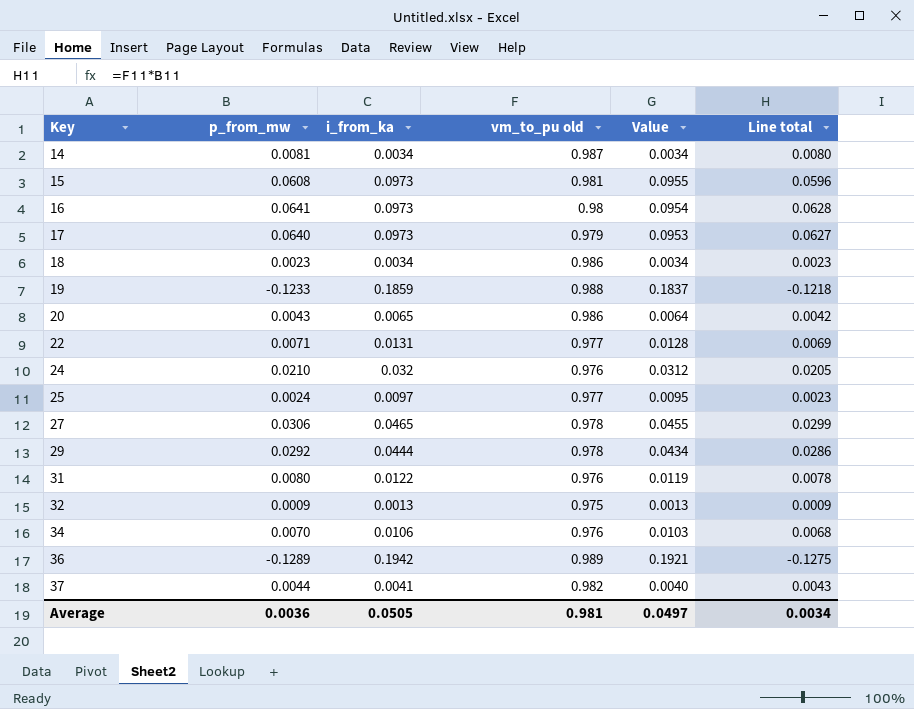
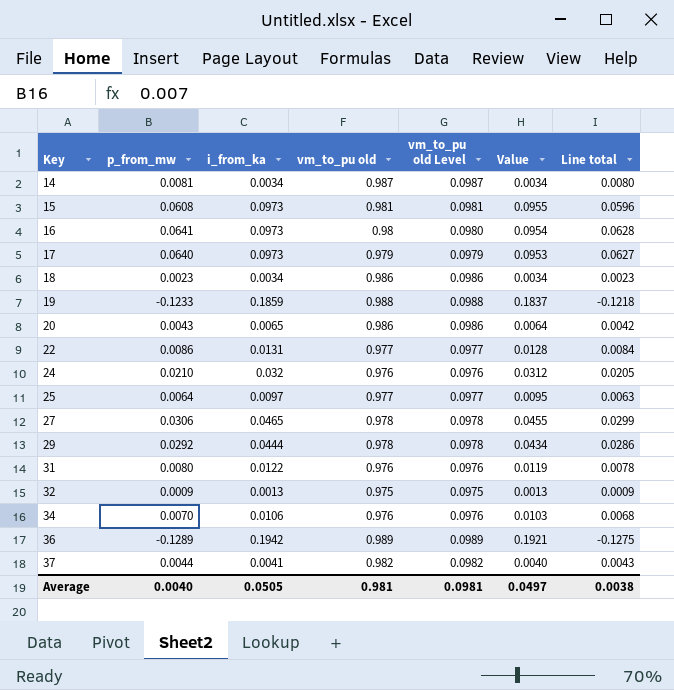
column vm_to_pu old Level | formula: none -> [vm_to_pu old] * 0.1
22 | p_from_mw: 0.0071 -> 0.0086
22 | Line total: 0.0069 -> 0.0084
25 | p_from_mw: 0.0024 -> 0.0064
25 | Line total: 0.0023 -> 0.0063
Average | p_from_mw: 0.0036 -> 0.0040
Average | Line total: 0.0034 -> 0.0038

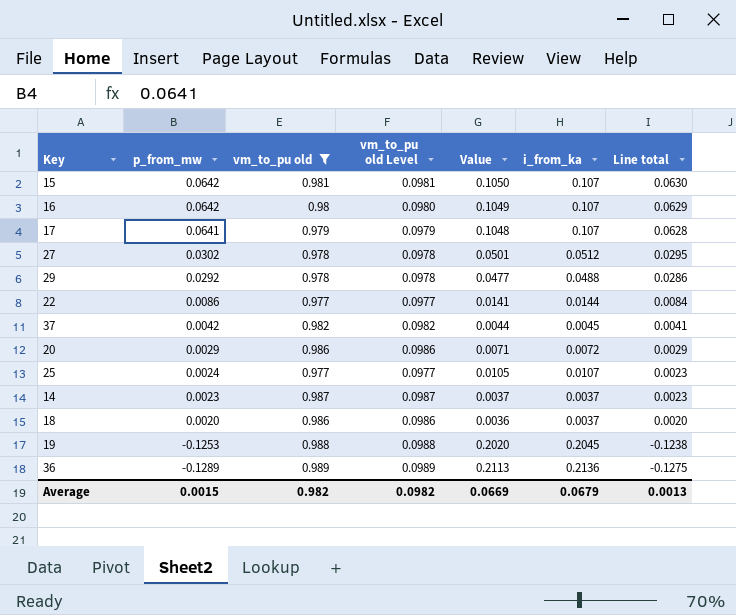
filter: none -> vm_to_pu old >= 0.977
row order: Key ascending -> p_from_mw descending
column i_from_ka | position: 3 -> 6
15 | p_from_mw: 0.0608 -> 0.0642
15 | Value: 0.0955 -> 0.1050
15 | i_from_ka: 0.0973 -> 0.107
15 | Line total: 0.0596 -> 0.0630
16 | p_from_mw: 0.0641 -> 0.0642
16 | Value: 0.0954 -> 0.1049
16 | i_from_ka: 0.0973 -> 0.107
16 | Line total: 0.0628 -> 0.0629
17 | p_from_mw: 0.0640 -> 0.0641
17 | Value: 0.0953 -> 0.1048
17 | i_from_ka: 0.0973 -> 0.107
17 | Line total: 0.0627 -> 0.0628
27 | p_from_mw: 0.0306 -> 0.0302
27 | Value: 0.0455 -> 0.0501
27 | i_from_ka: 0.0465 -> 0.0512
27 | Line total: 0.0299 -> 0.0295
29 | Value: 0.0434 -> 0.0477
29 | i_from_ka: 0.0444 -> 0.0488
22 | Value: 0.0128 -> 0.0141
22 | i_from_ka: 0.0131 -> 0.0144
37 | p_from_mw: 0.0044 -> 0.0042
37 | Value: 0.0040 -> 0.0044
37 | i_from_ka: 0.0041 -> 0.0045
37 | Line total: 0.0043 -> 0.0041
20 | p_from_mw: 0.0043 -> 0.0029
20 | Value: 0.0064 -> 0.0071
20 | i_from_ka: 0.0065 -> 0.0072
20 | Line total: 0.0042 -> 0.0029
25 | p_from_mw: 0.0064 -> 0.0024
25 | Value: 0.0095 -> 0.0105
25 | i_from_ka: 0.0097 -> 0.0107
25 | Line total: 0.0063 -> 0.0023
14 | p_from_mw: 0.0081 -> 0.0023
14 | Value: 0.0034 -> 0.0037
14 | i_from_ka: 0.0034 -> 0.0037
14 | Line total: 0.0080 -> 0.0023
18 | p_from_mw: 0.0023 -> 0.0020
18 | Value: 0.0034 -> 0.0036
18 | i_from_ka: 0.0034 -> 0.0037
18 | Line total: 0.0023 -> 0.0020
19 | p_from_mw: -0.1233 -> -0.1253
19 | Value: 0.1837 -> 0.2020
19 | i_from_ka: 0.1859 -> 0.2045
19 | Line total: -0.1218 -> -0.1238
36 | Value: 0.1921 -> 0.2113
36 | i_from_ka: 0.1942 -> 0.2136
Average | p_from_mw: 0.0040 -> 0.0015
Average | vm_to_pu old: 0.981 -> 0.982
Average | vm_to_pu old Level: 0.0981 -> 0.0982
Average | Value: 0.0497 -> 0.0669
Average | i_from_ka: 0.0505 -> 0.0679
Average | Line total: 0.0038 -> 0.0013

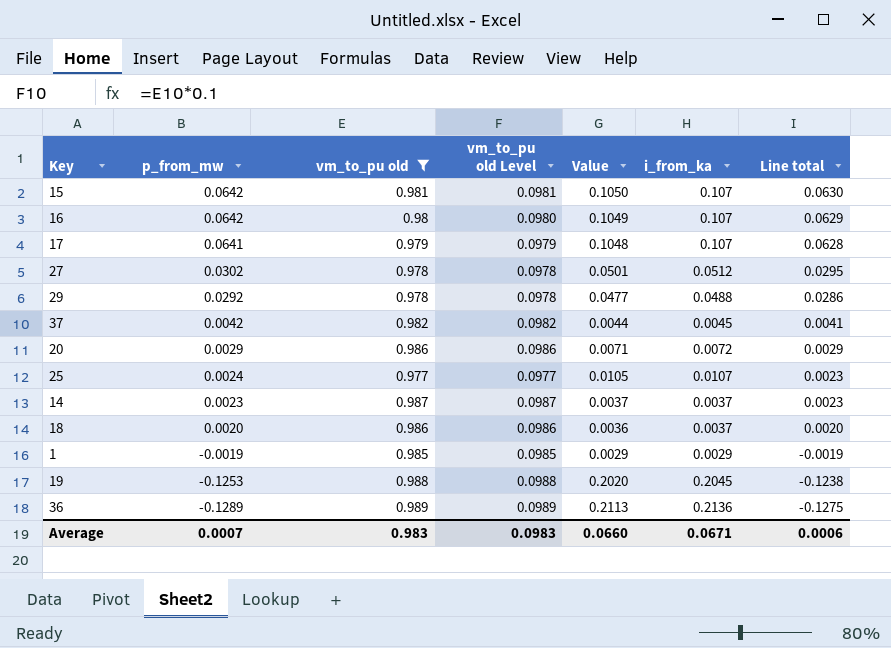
row 22: 0.0086 | 0.977 | 0.0977 | 0.0141 | 0.0144 | 0.0084 -> none
row 1: none -> -0.0019 | 0.985 | 0.0985 | 0.0029 | 0.0029 | -0.0019
Average | p_from_mw: 0.0015 -> 0.0007
Average | vm_to_pu old: 0.982 -> 0.983
Average | vm_to_pu old Level: 0.0982 -> 0.0983
Average | Value: 0.0669 -> 0.0660
Average | i_from_ka: 0.0679 -> 0.0671
Average | Line total: 0.0013 -> 0.0006

